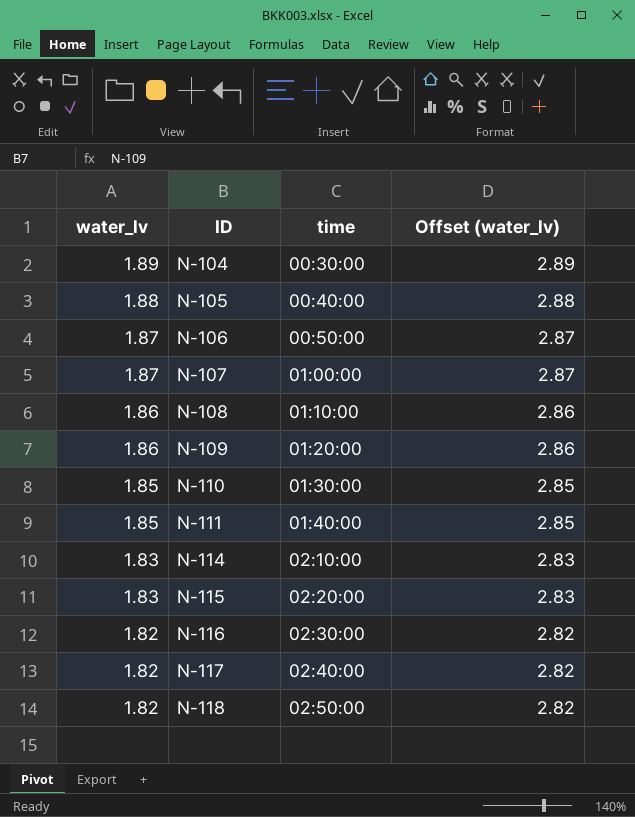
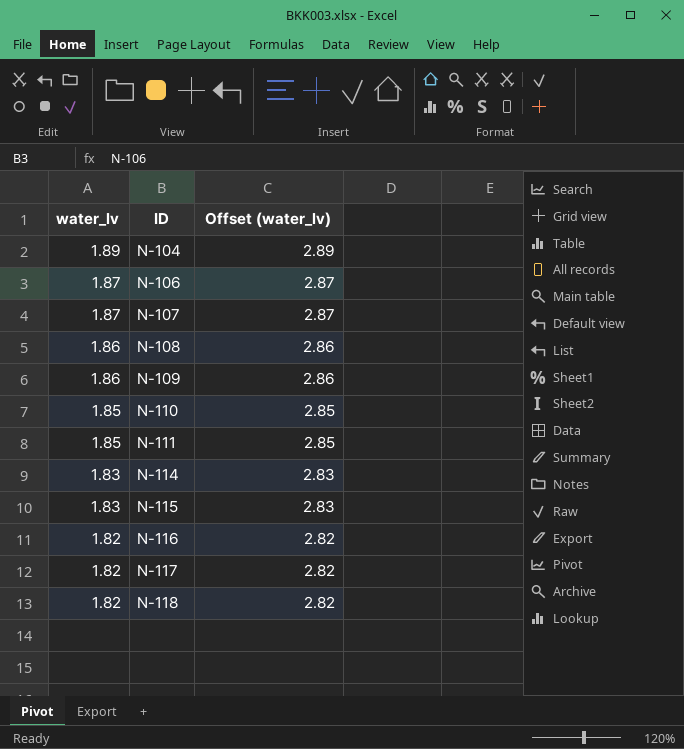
column time | position: 3 -> none
row N-105: 1.88 | 00:40:00 | 2.88 -> none

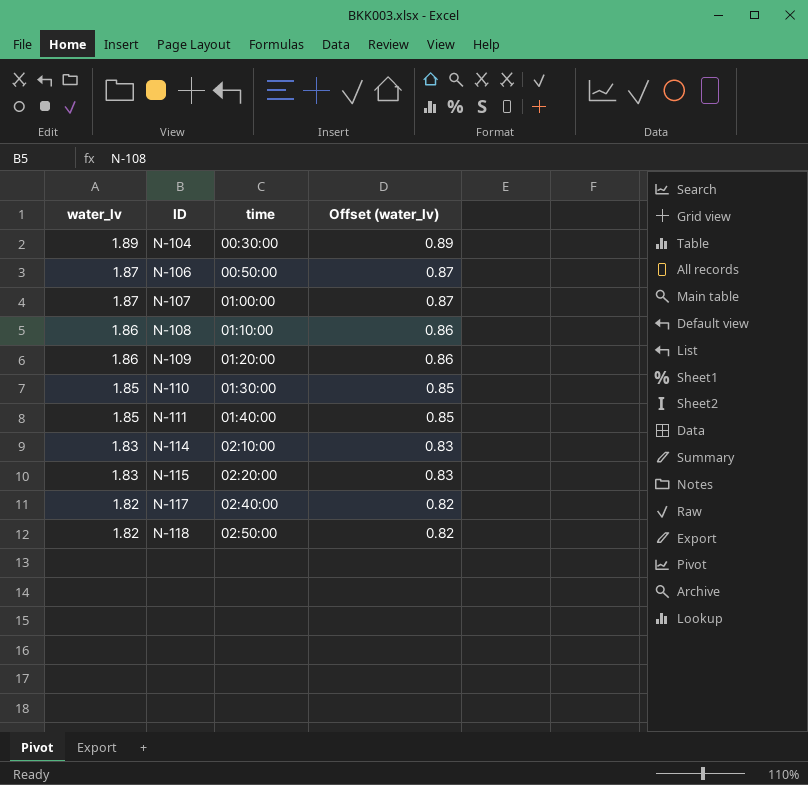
column time | position: none -> 3
column Offset (water_lv) | formula: [water_lv] + 1 -> [water_lv] - 1
row N-116: 1.82 | 2.82 -> none

